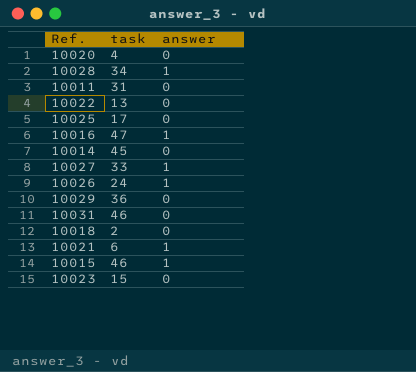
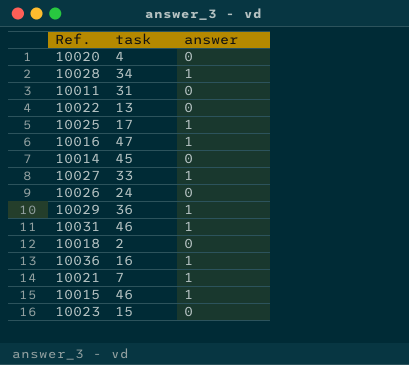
10025 | answer: 0 -> 1
10026 | answer: 1 -> 0
10029 | answer: 0 -> 1
10031 | answer: 0 -> 1
row 10036: none -> 16 | 1
10021 | task: 6 -> 7

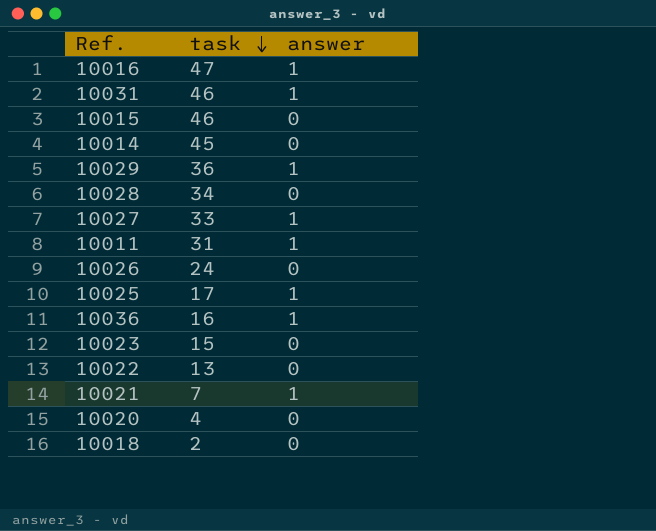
row order: none -> task descending
10015 | answer: 1 -> 0
10028 | answer: 1 -> 0
10011 | answer: 0 -> 1

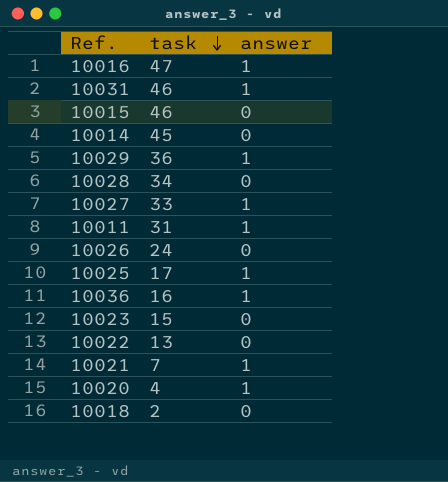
10020 | answer: 0 -> 1

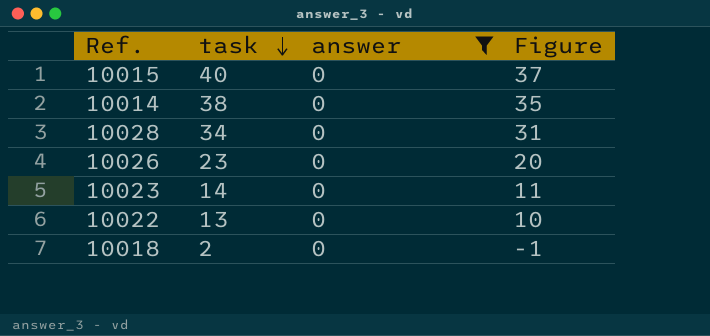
filter: none -> answer = 0
column Figure | formula: none -> [task] - 3
10015 | task: 46 -> 40
10014 | task: 45 -> 38
10026 | task: 24 -> 23
10023 | task: 15 -> 14

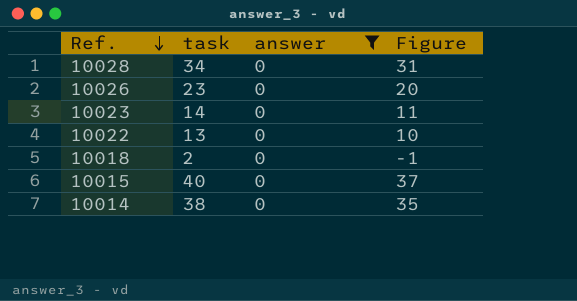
row order: task descending -> Ref. descending

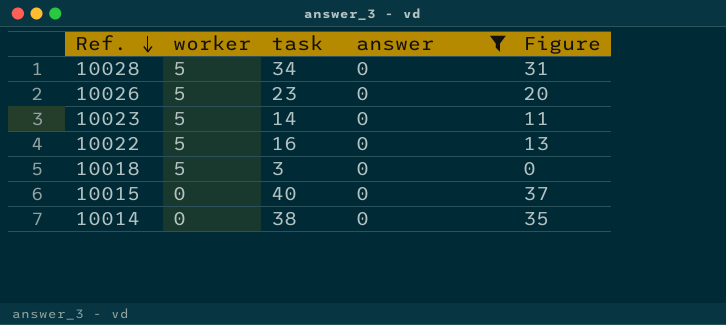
column worker | position: none -> 2
10022 | task: 13 -> 16
10022 | Figure: 10 -> 13
10018 | task: 2 -> 3
10018 | Figure: -1 -> 0

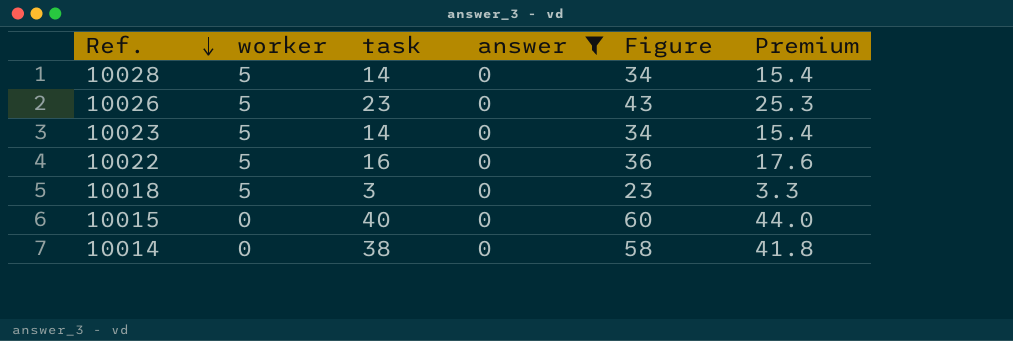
column Figure | formula: [task] - 3 -> [task] + 20
column Premium | formula: none -> [task] * 1.1
10028 | task: 34 -> 14

